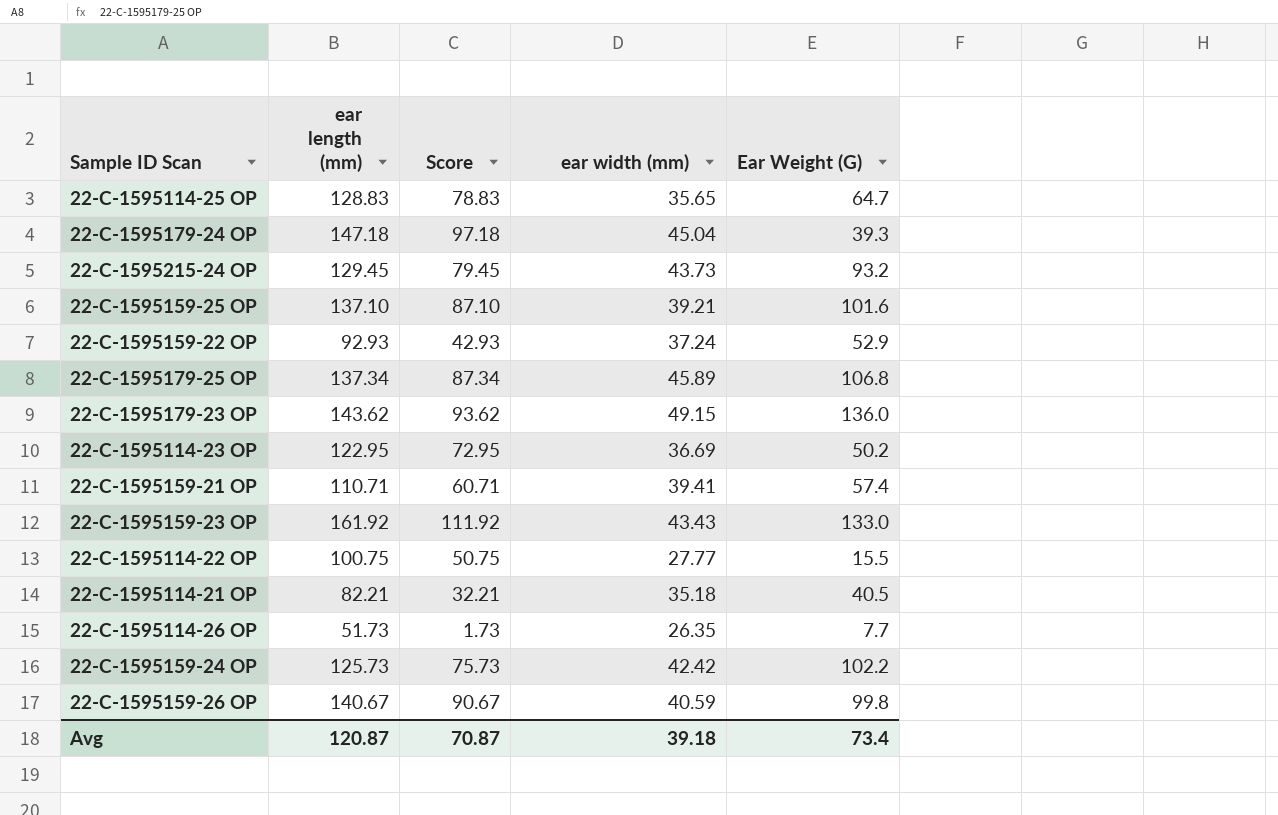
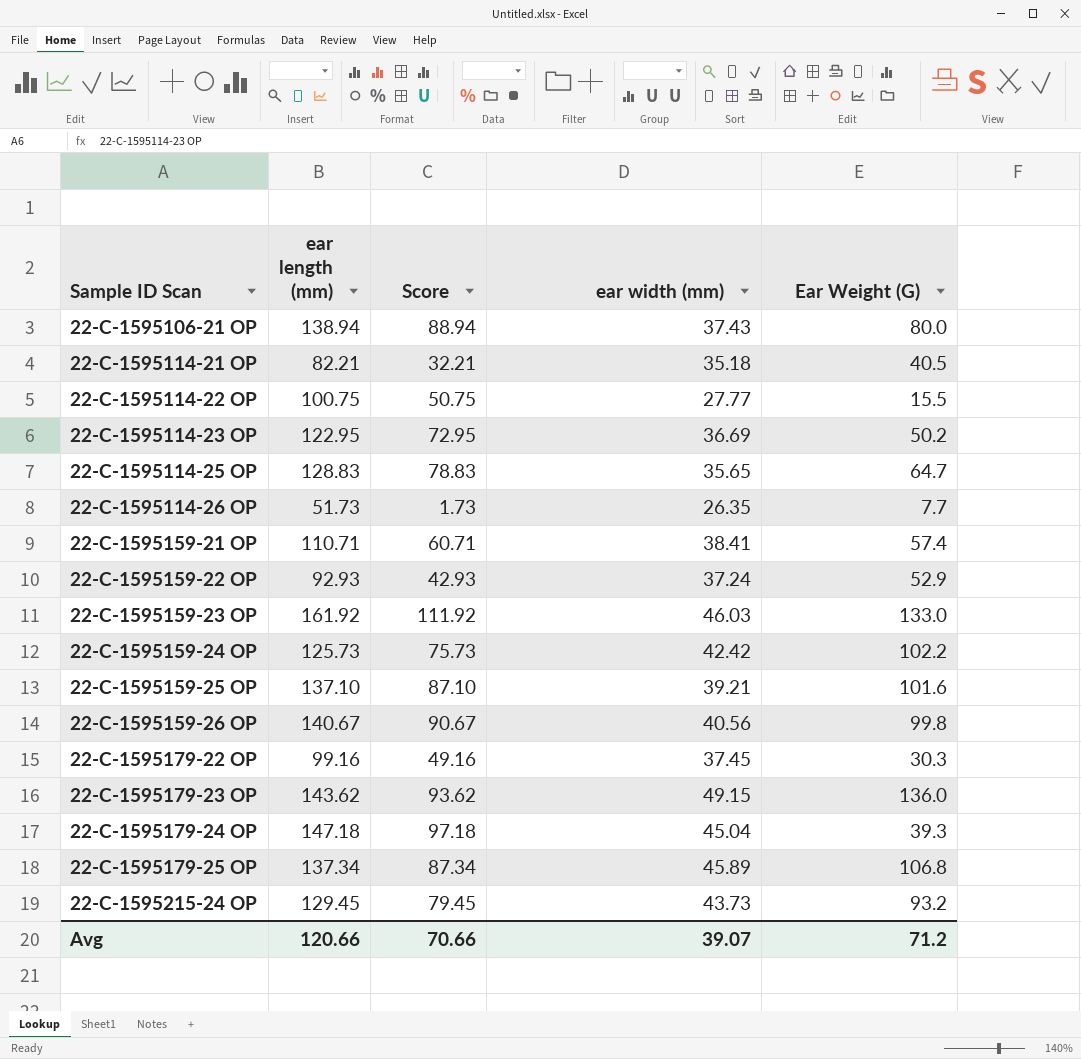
row order: none -> Sample ID Scan ascending
row 22-C-1595106-21 OP: none -> 138.94 | 88.94 | 37.43 | 80.0
22-C-1595159-21 OP | ear width (mm): 39.41 -> 38.41
22-C-1595159-23 OP | ear width (mm): 43.43 -> 46.03
22-C-1595159-26 OP | ear width (mm): 40.59 -> 40.56
row 22-C-1595179-22 OP: none -> 99.16 | 49.16 | 37.45 | 30.3
Avg | ear length (mm): 120.87 -> 120.66
Avg | Score: 70.87 -> 70.66
Avg | ear width (mm): 39.18 -> 39.07
Avg | Ear Weight (G): 73.4 -> 71.2

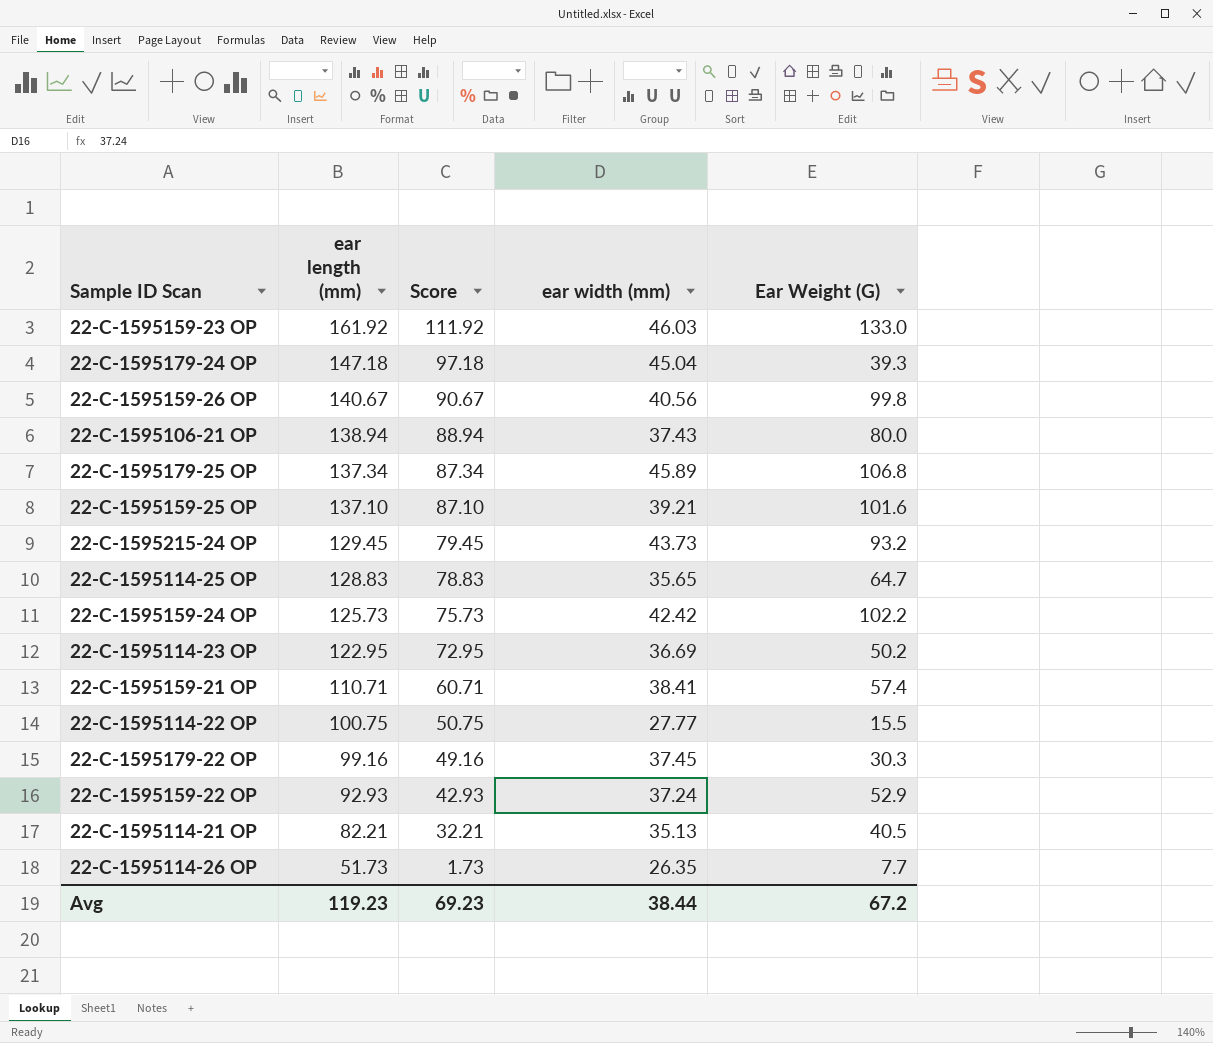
row order: Sample ID Scan ascending -> ear length (mm) descending
row 22-C-1595179-23 OP: 143.62 | 93.62 | 49.15 | 136.0 -> none
22-C-1595114-21 OP | ear width (mm): 35.18 -> 35.13
Avg | ear length (mm): 120.66 -> 119.23
Avg | Score: 70.66 -> 69.23
Avg | ear width (mm): 39.07 -> 38.44
Avg | Ear Weight (G): 71.2 -> 67.2

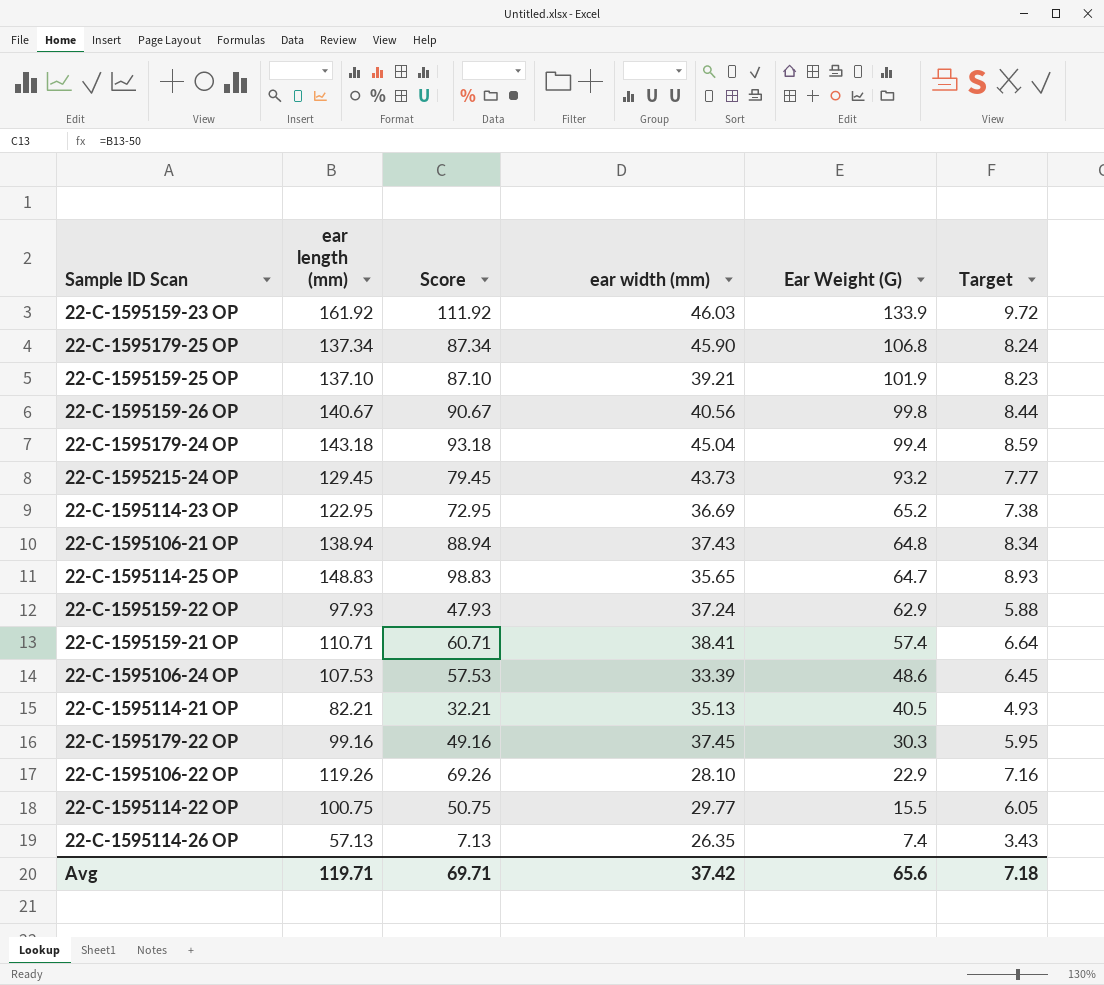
row order: ear length (mm) descending -> Ear Weight (G) descending
column Target | formula: none -> [ear length (mm)] * 0.06
row 22-C-1595159-24 OP: 125.73 | 75.73 | 42.42 | 102.2 -> none
22-C-1595159-23 OP | Ear Weight (G): 133.0 -> 133.9
22-C-1595179-25 OP | ear width (mm): 45.89 -> 45.90
22-C-1595159-25 OP | Ear Weight (G): 101.6 -> 101.9
22-C-1595179-24 OP | ear length (mm): 147.18 -> 143.18
22-C-1595179-24 OP | Score: 97.18 -> 93.18
22-C-1595179-24 OP | Ear Weight (G): 39.3 -> 99.4
22-C-1595114-23 OP | Ear Weight (G): 50.2 -> 65.2
22-C-1595106-21 OP | Ear Weight (G): 80.0 -> 64.8
22-C-1595114-25 OP | ear length (mm): 128.83 -> 148.83
22-C-1595114-25 OP | Score: 78.83 -> 98.83
22-C-1595159-22 OP | ear length (mm): 92.93 -> 97.93
22-C-1595159-22 OP | Score: 42.93 -> 47.93
22-C-1595159-22 OP | Ear Weight (G): 52.9 -> 62.9
row 22-C-1595106-24 OP: none -> 107.53 | 57.53 | 33.39 | 48.6 | 6.45
row 22-C-1595106-22 OP: none -> 119.26 | 69.26 | 28.10 | 22.9 | 7.16
22-C-1595114-22 OP | ear width (mm): 27.77 -> 29.77
22-C-1595114-26 OP | ear length (mm): 51.73 -> 57.13
22-C-1595114-26 OP | Score: 1.73 -> 7.13
22-C-1595114-26 OP | Ear Weight (G): 7.7 -> 7.4
Avg | ear length (mm): 119.23 -> 119.71
Avg | Score: 69.23 -> 69.71
Avg | ear width (mm): 38.44 -> 37.42
Avg | Ear Weight (G): 67.2 -> 65.6

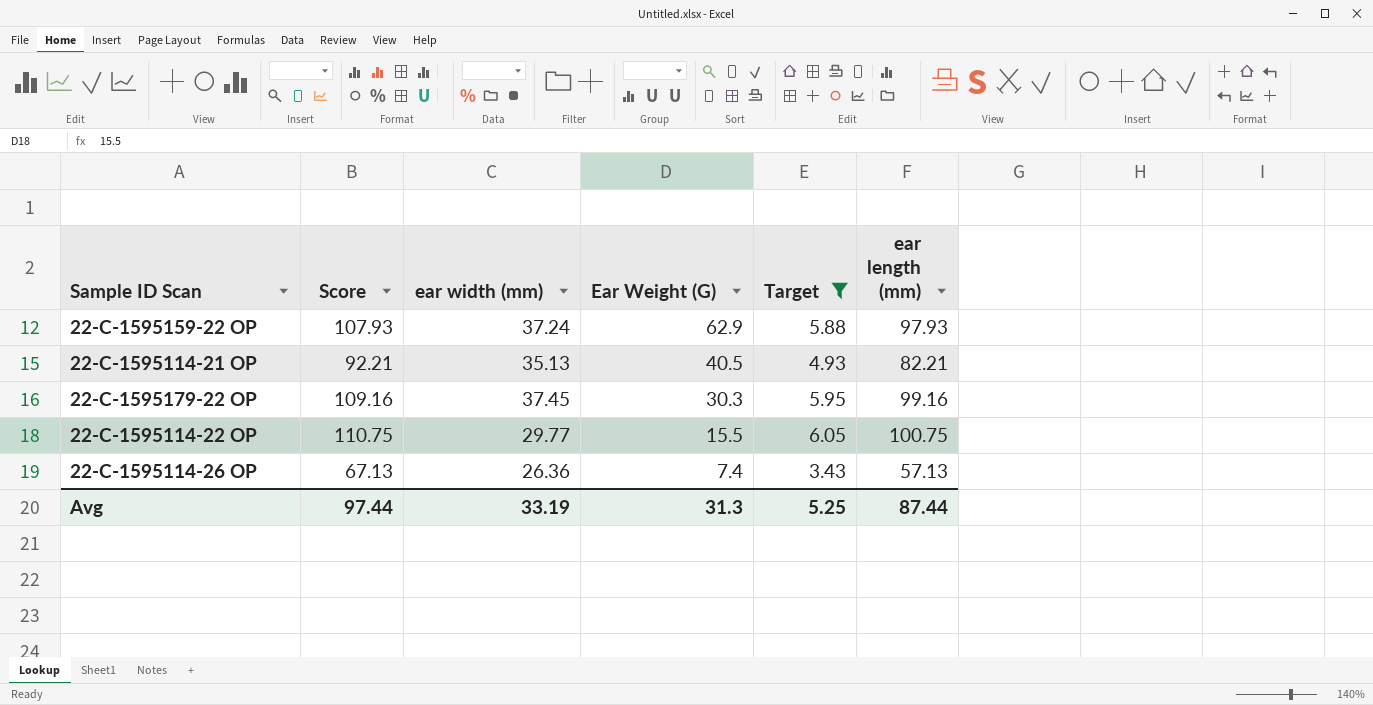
filter: none -> Target <= 6.05
column Score | formula: [ear length (mm)] - 50 -> [ear length (mm)] + 10
column ear length (mm) | position: 2 -> 6
22-C-1595114-26 OP | ear width (mm): 26.35 -> 26.36
Avg | Score: 69.71 -> 97.44
Avg | ear width (mm): 37.42 -> 33.19
Avg | Ear Weight (G): 65.6 -> 31.3
Avg | Target: 7.18 -> 5.25
Avg | ear length (mm): 119.71 -> 87.44

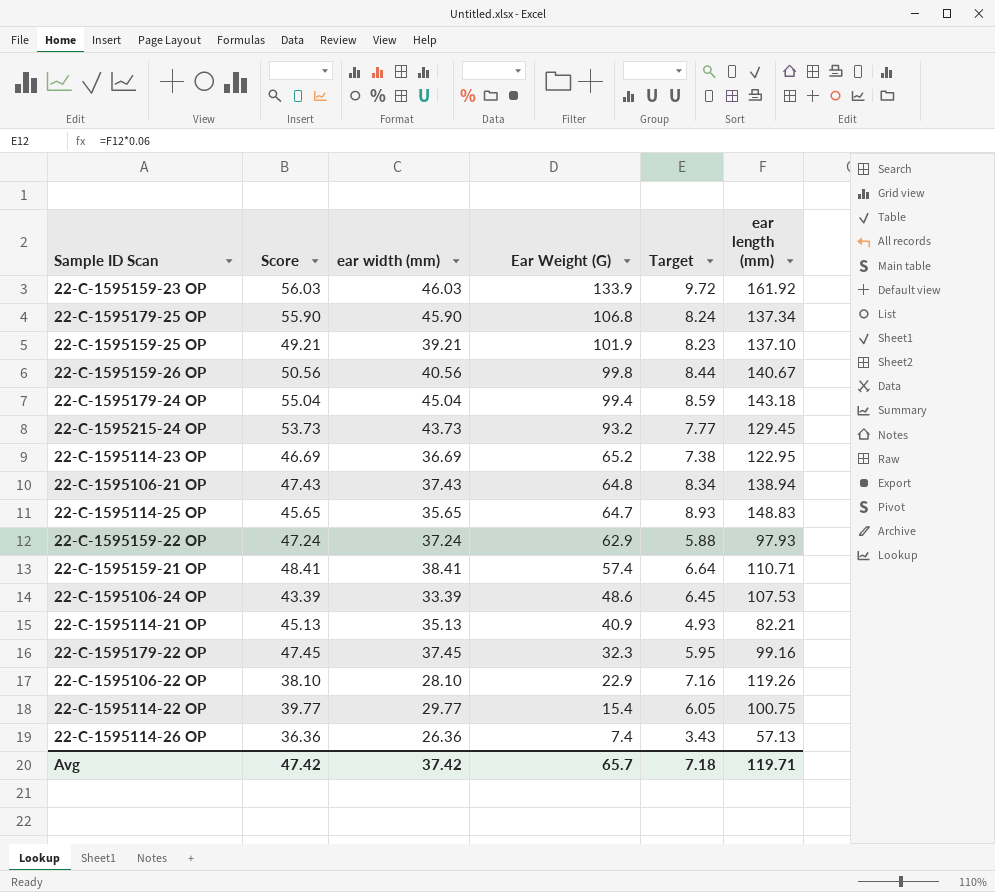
filter: Target <= 6.05 -> none
column Score | formula: [ear length (mm)] + 10 -> [ear width (mm)] + 10
22-C-1595114-21 OP | Ear Weight (G): 40.5 -> 40.9
22-C-1595179-22 OP | Ear Weight (G): 30.3 -> 32.3
22-C-1595114-22 OP | Ear Weight (G): 15.5 -> 15.4
Avg | Score: 97.44 -> 47.42
Avg | ear width (mm): 33.19 -> 37.42
Avg | Ear Weight (G): 31.3 -> 65.7
Avg | Target: 5.25 -> 7.18
Avg | ear length (mm): 87.44 -> 119.71

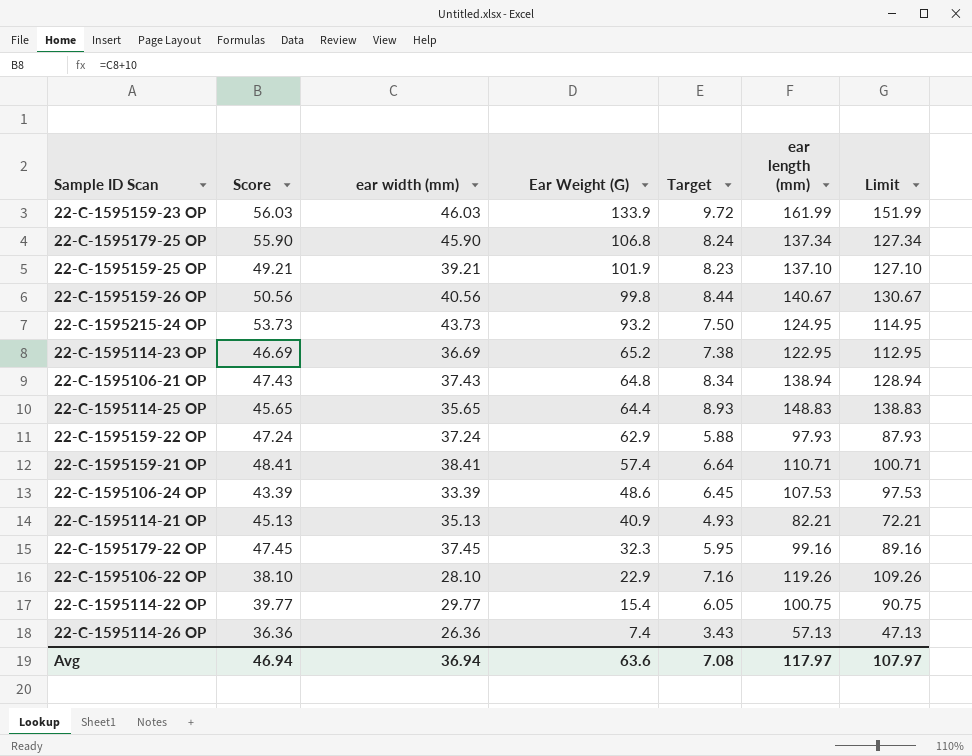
column Limit | formula: none -> [ear length (mm)] - 10
row 22-C-1595179-24 OP: 55.04 | 45.04 | 99.4 | 8.59 | 143.18 -> none
22-C-1595159-23 OP | ear length (mm): 161.92 -> 161.99
22-C-1595215-24 OP | Target: 7.77 -> 7.50
22-C-1595215-24 OP | ear length (mm): 129.45 -> 124.95
22-C-1595114-25 OP | Ear Weight (G): 64.7 -> 64.4
Avg | Score: 47.42 -> 46.94
Avg | ear width (mm): 37.42 -> 36.94
Avg | Ear Weight (G): 65.7 -> 63.6
Avg | Target: 7.18 -> 7.08
Avg | ear length (mm): 119.71 -> 117.97

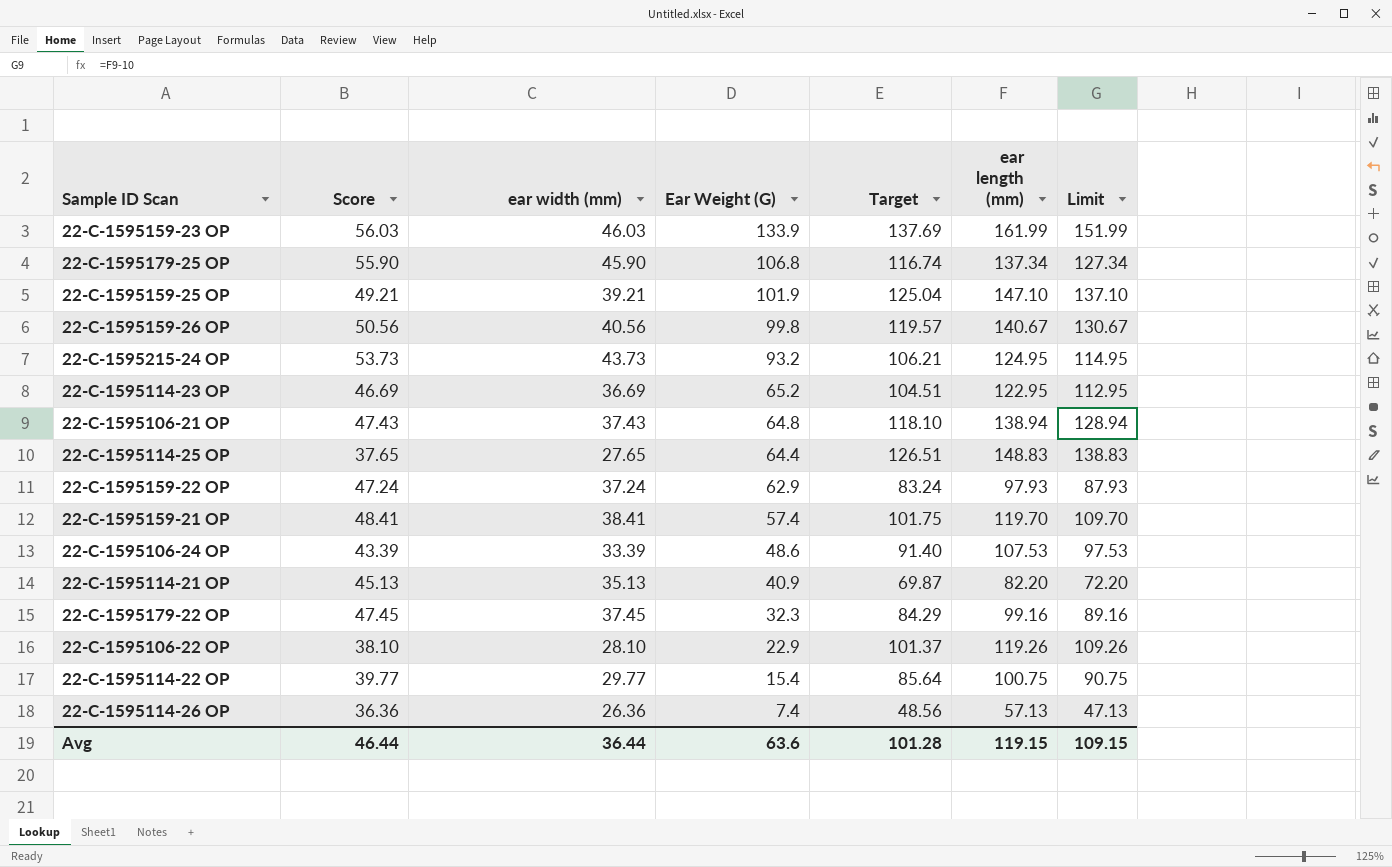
column Target | formula: [ear length (mm)] * 0.06 -> [ear length (mm)] * 0.85
22-C-1595159-25 OP | ear length (mm): 137.10 -> 147.10
22-C-1595159-25 OP | Limit: 127.10 -> 137.10
22-C-1595114-25 OP | Score: 45.65 -> 37.65
22-C-1595114-25 OP | ear width (mm): 35.65 -> 27.65
22-C-1595159-21 OP | ear length (mm): 110.71 -> 119.70
22-C-1595159-21 OP | Limit: 100.71 -> 109.70
22-C-1595114-21 OP | ear length (mm): 82.21 -> 82.20
22-C-1595114-21 OP | Limit: 72.21 -> 72.20
Avg | Score: 46.94 -> 46.44
Avg | ear width (mm): 36.94 -> 36.44
Avg | Target: 7.08 -> 101.28
Avg | ear length (mm): 117.97 -> 119.15
Avg | Limit: 107.97 -> 109.15

